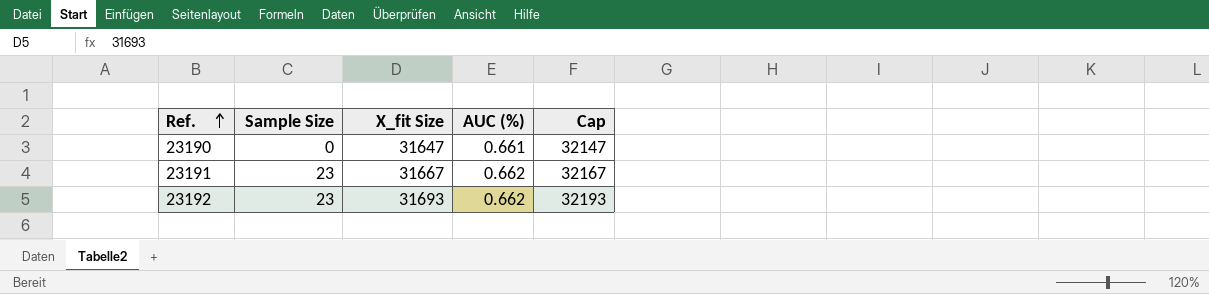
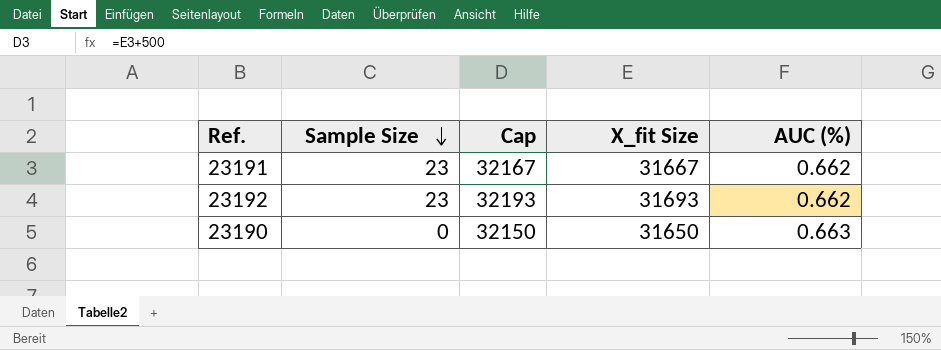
row order: Ref. ascending -> Sample Size descending
column Cap | position: 5 -> 3
23190 | Cap: 32147 -> 32150
23190 | X_fit Size: 31647 -> 31650
23190 | AUC (%): 0.661 -> 0.663

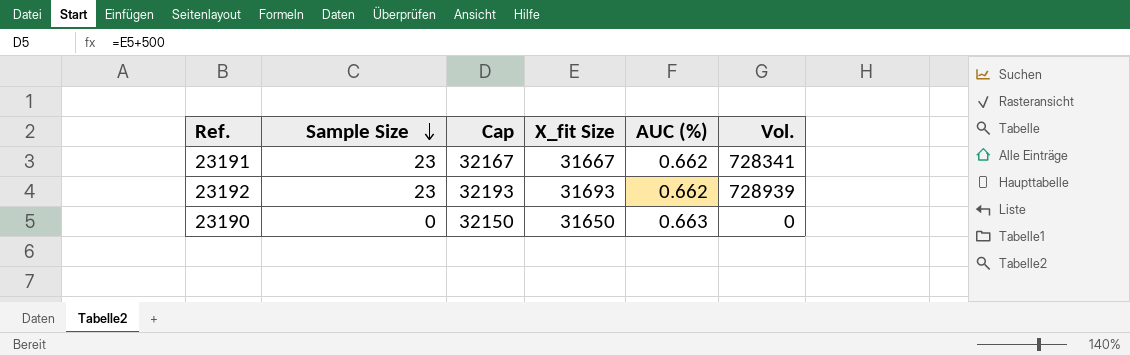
column Vol. | formula: none -> [Sample Size] * [X_fit Size]

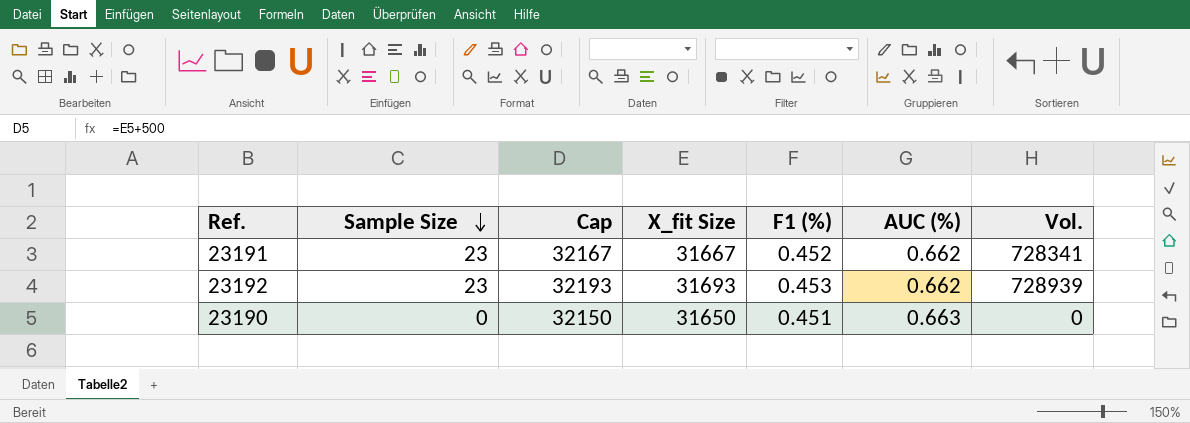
column F1 (%) | position: none -> 5

